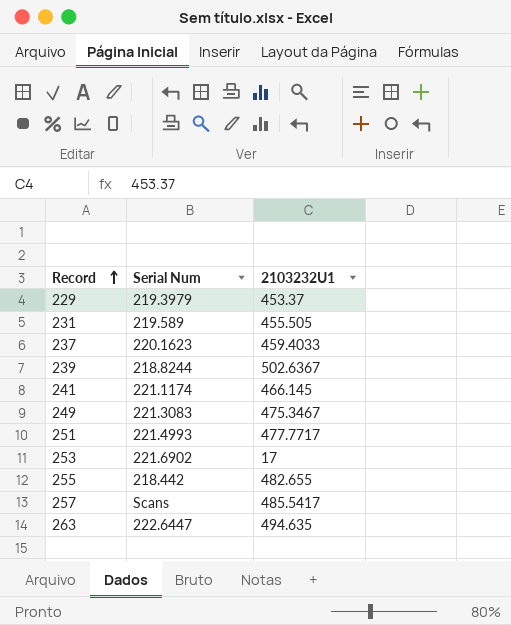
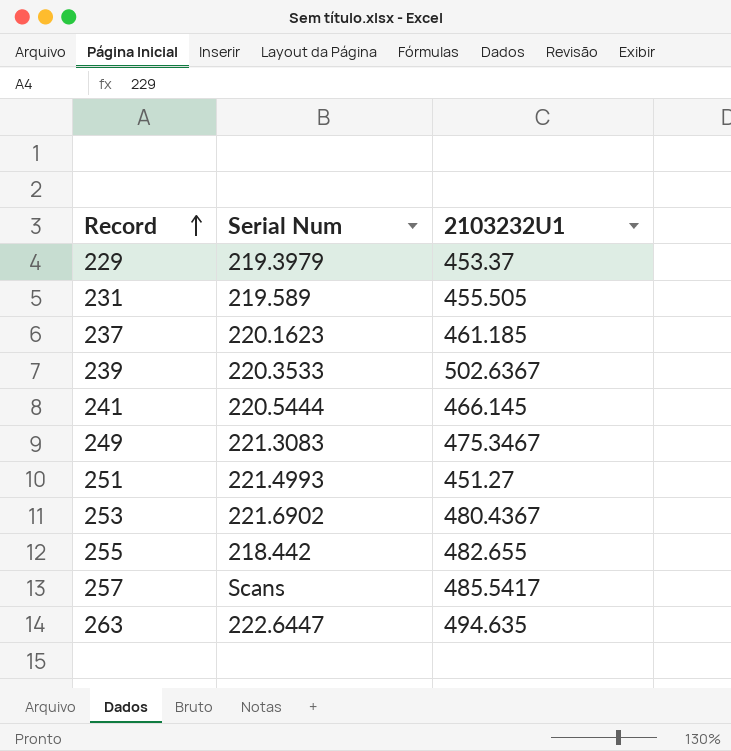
237 | 2103232U1: 459.4033 -> 461.185
239 | Serial Num: 218.8244 -> 220.3533
241 | Serial Num: 221.1174 -> 220.5444
251 | 2103232U1: 477.7717 -> 451.27
253 | 2103232U1: 17 -> 480.4367

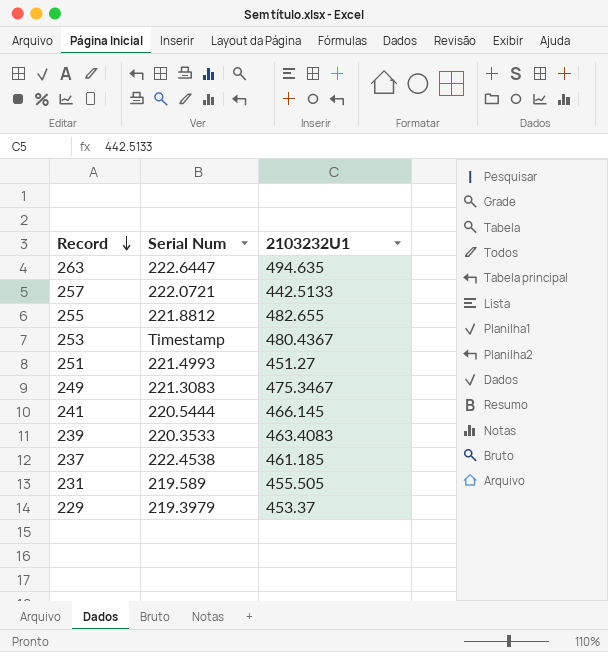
row order: Record ascending -> Record descending
257 | Serial Num: Scans -> 222.0721
257 | 2103232U1: 485.5417 -> 442.5133
255 | Serial Num: 218.442 -> 221.8812
253 | Serial Num: 221.6902 -> Timestamp
239 | 2103232U1: 502.6367 -> 463.4083
237 | Serial Num: 220.1623 -> 222.4538

